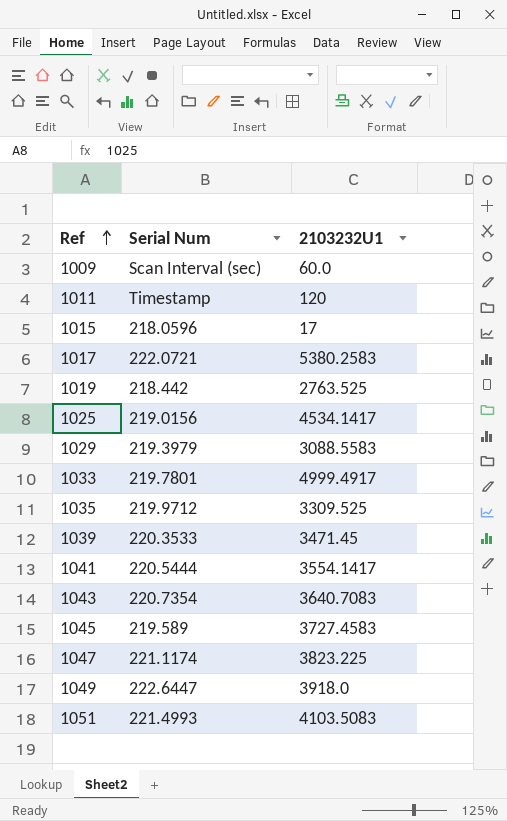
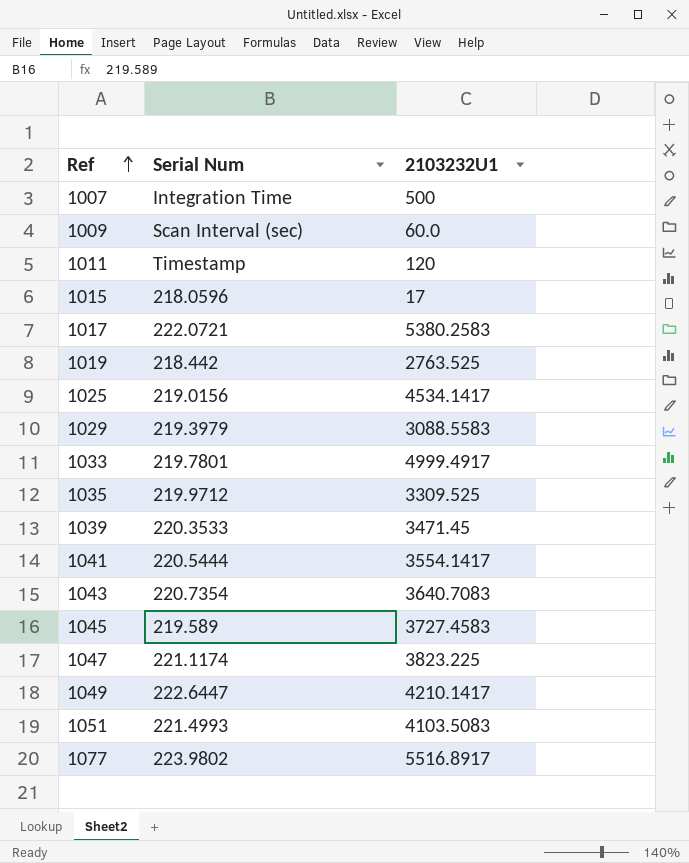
row 1007: none -> Integration Time | 500
1049 | 2103232U1: 3918.0 -> 4210.1417
row 1077: none -> 223.9802 | 5516.8917

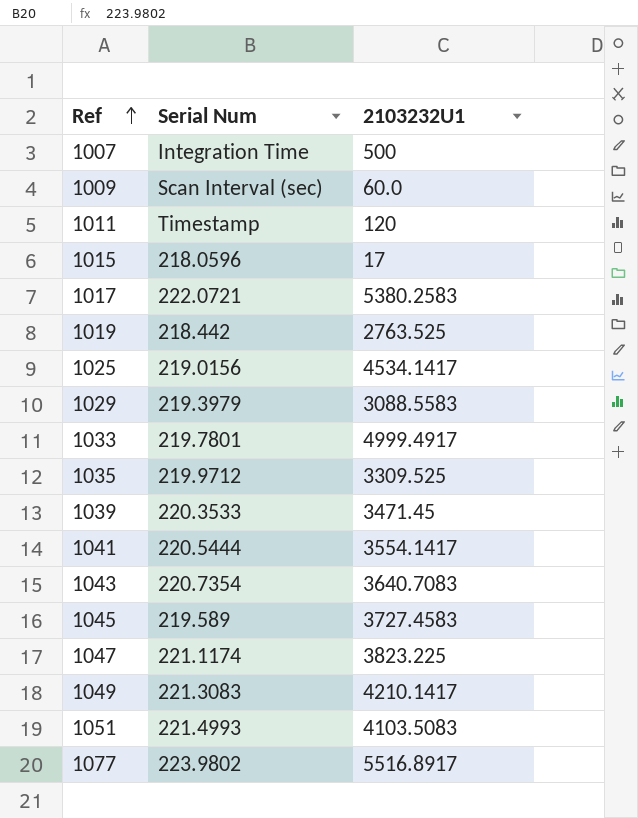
1049 | Serial Num: 222.6447 -> 221.3083

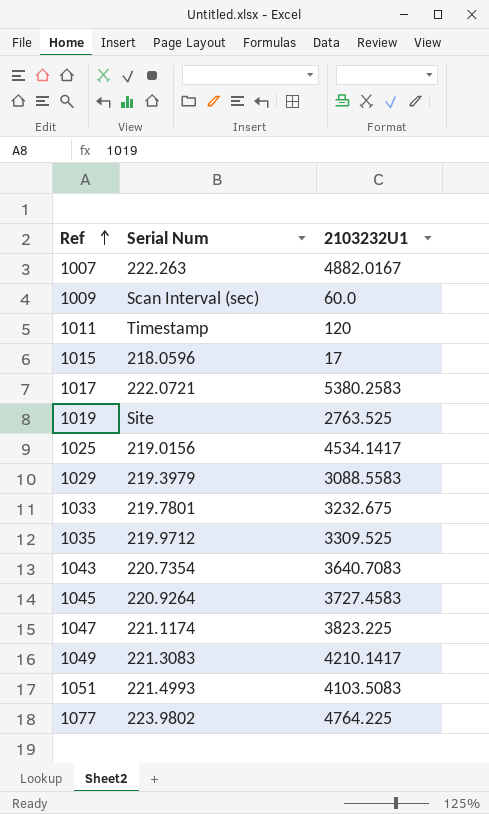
row 1039: 220.3533 | 3471.45 -> none
row 1041: 220.5444 | 3554.1417 -> none
1007 | Serial Num: Integration Time -> 222.263
1007 | 2103232U1: 500 -> 4882.0167
1019 | Serial Num: 218.442 -> Site
1033 | 2103232U1: 4999.4917 -> 3232.675
1045 | Serial Num: 219.589 -> 220.9264
1077 | 2103232U1: 5516.8917 -> 4764.225

